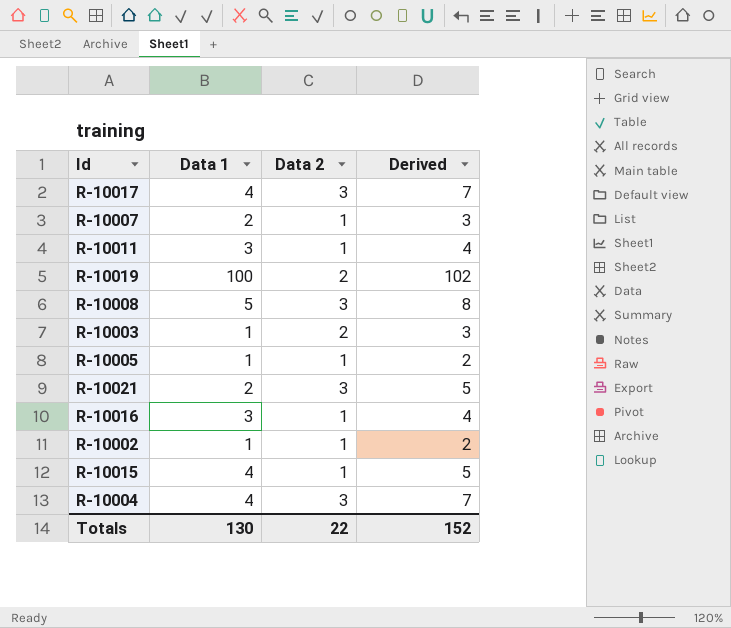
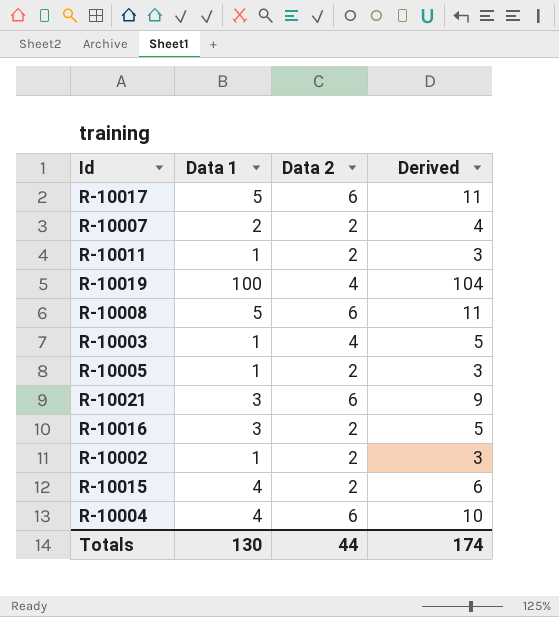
R-10017 | Data 1: 4 -> 5
R-10017 | Data 2: 3 -> 6
R-10017 | Derived: 7 -> 11
R-10007 | Data 2: 1 -> 2
R-10007 | Derived: 3 -> 4
R-10011 | Data 1: 3 -> 1
R-10011 | Data 2: 1 -> 2
R-10011 | Derived: 4 -> 3
R-10019 | Data 2: 2 -> 4
R-10019 | Derived: 102 -> 104
R-10008 | Data 2: 3 -> 6
R-10008 | Derived: 8 -> 11
R-10003 | Data 2: 2 -> 4
R-10003 | Derived: 3 -> 5
R-10005 | Data 2: 1 -> 2
R-10005 | Derived: 2 -> 3
R-10021 | Data 1: 2 -> 3
R-10021 | Data 2: 3 -> 6
R-10021 | Derived: 5 -> 9
R-10016 | Data 2: 1 -> 2
R-10016 | Derived: 4 -> 5
R-10002 | Data 2: 1 -> 2
R-10002 | Derived: 2 -> 3
R-10015 | Data 2: 1 -> 2
R-10015 | Derived: 5 -> 6
R-10004 | Data 2: 3 -> 6
R-10004 | Derived: 7 -> 10
Totals | Data 2: 22 -> 44
Totals | Derived: 152 -> 174

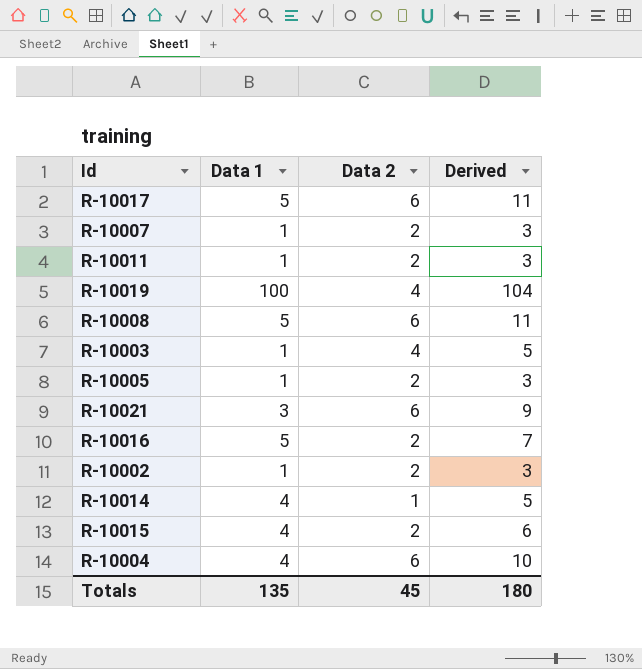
R-10007 | Data 1: 2 -> 1
R-10007 | Derived: 4 -> 3
R-10016 | Data 1: 3 -> 5
R-10016 | Derived: 5 -> 7
row R-10014: none -> 4 | 1 | 5
Totals | Data 1: 130 -> 135
Totals | Data 2: 44 -> 45
Totals | Derived: 174 -> 180

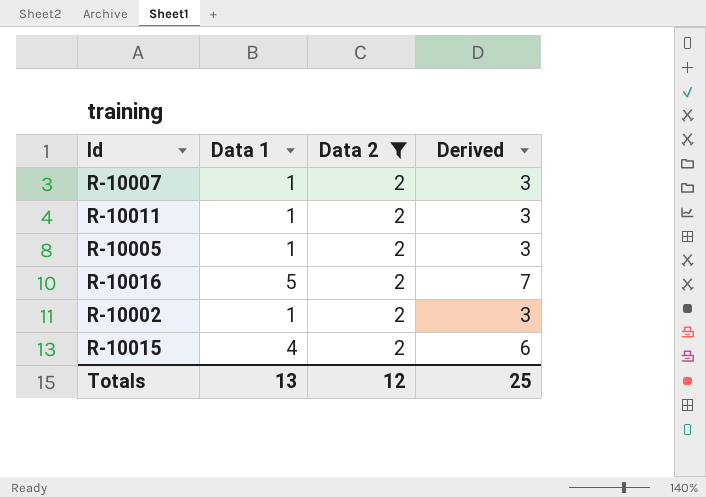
filter: none -> Data 2 = 2
Totals | Data 1: 135 -> 13
Totals | Data 2: 45 -> 12
Totals | Derived: 180 -> 25

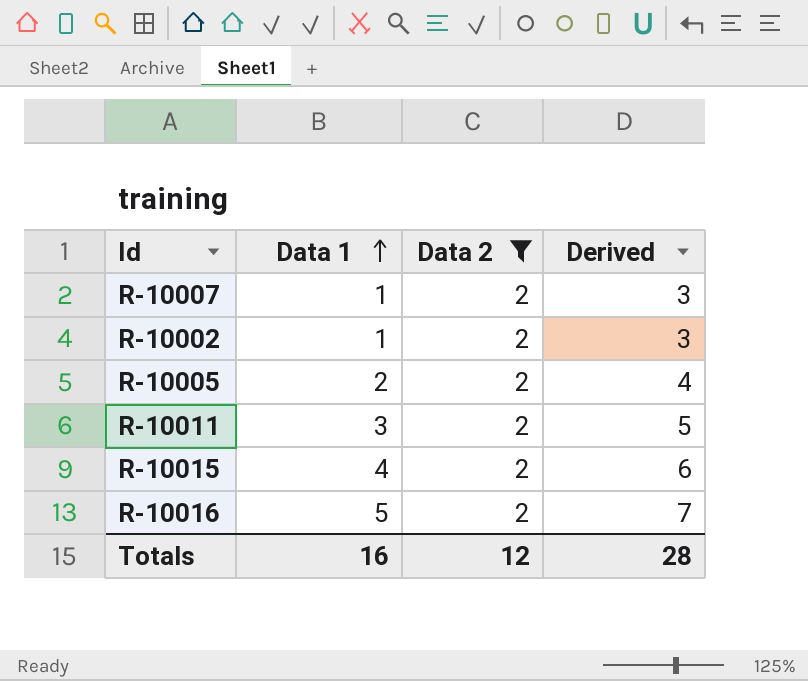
row order: none -> Data 1 ascending
R-10005 | Data 1: 1 -> 2
R-10005 | Derived: 3 -> 4
R-10011 | Data 1: 1 -> 3
R-10011 | Derived: 3 -> 5
Totals | Data 1: 13 -> 16
Totals | Derived: 25 -> 28

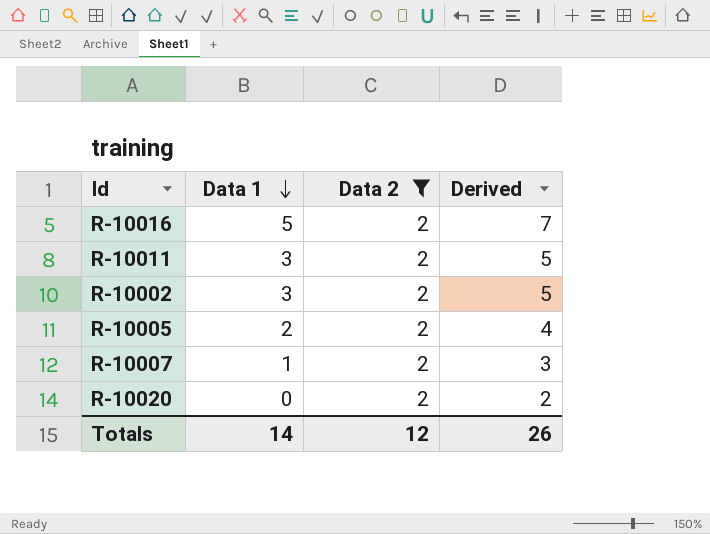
row order: Data 1 ascending -> Data 1 descending
row R-10015: 4 | 2 | 6 -> none
R-10002 | Data 1: 1 -> 3
R-10002 | Derived: 3 -> 5
row R-10020: none -> 0 | 2 | 2
Totals | Data 1: 16 -> 14
Totals | Derived: 28 -> 26

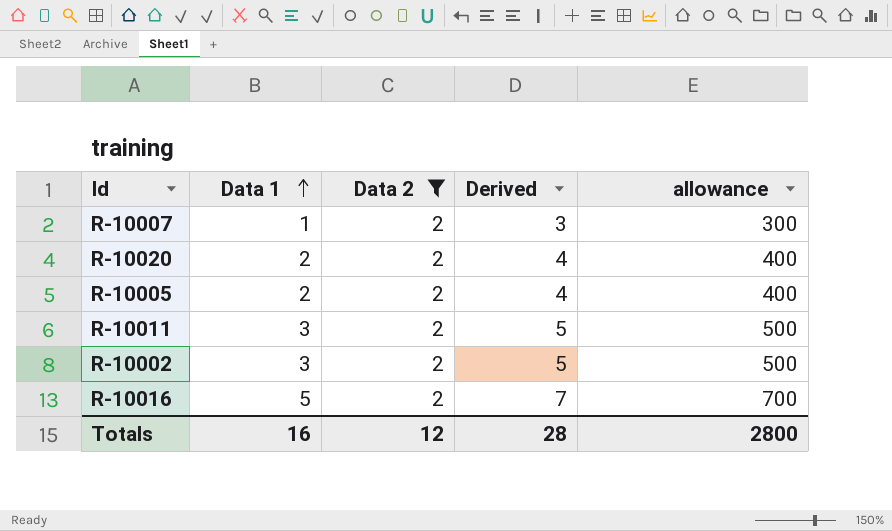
row order: Data 1 descending -> Data 1 ascending
column allowance | formula: none -> [Derived] * 100
R-10020 | Data 1: 0 -> 2
R-10020 | Derived: 2 -> 4
Totals | Data 1: 14 -> 16
Totals | Derived: 26 -> 28

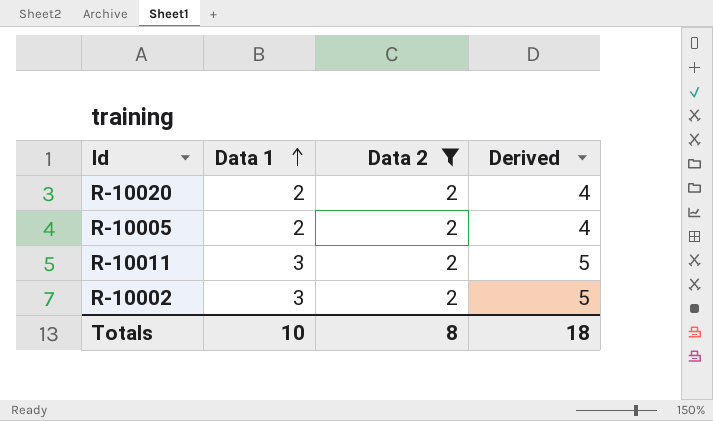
column allowance | formula: [Derived] * 100 -> none
row R-10007: 1 | 2 | 3 | 300 -> none
row R-10016: 5 | 2 | 7 | 700 -> none
Totals | Data 1: 16 -> 10
Totals | Data 2: 12 -> 8
Totals | Derived: 28 -> 18

